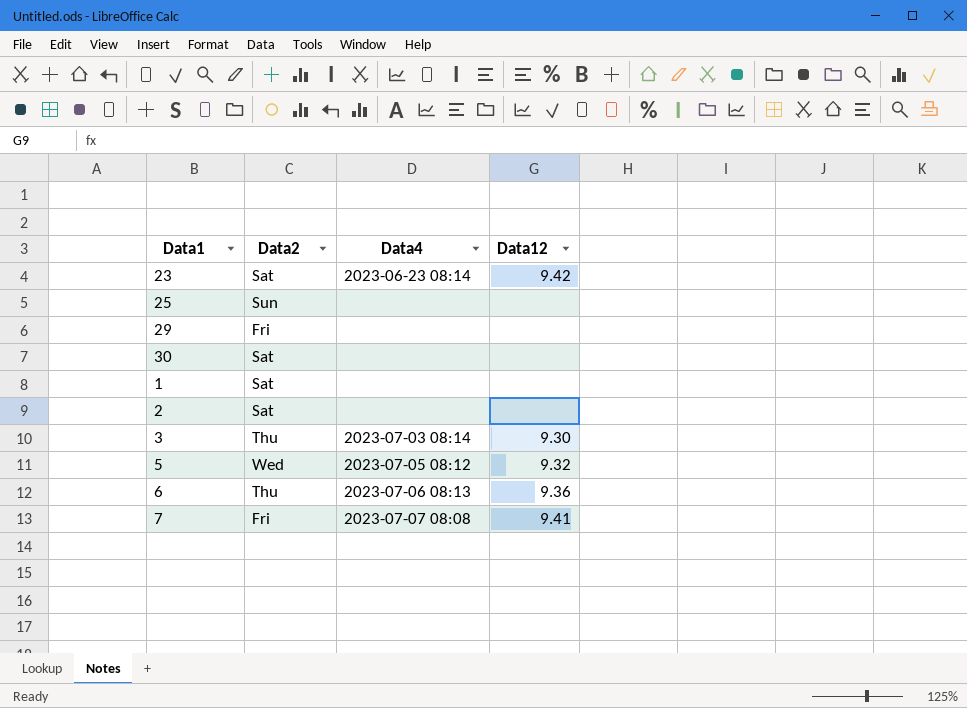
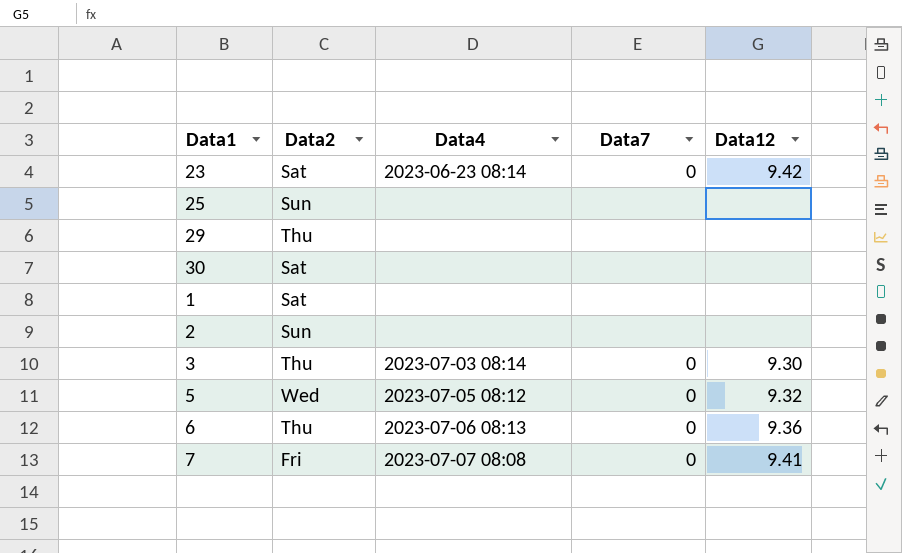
column Data7 | position: none -> 4
29 | Data2: Fri -> Thu
2 | Data2: Sat -> Sun

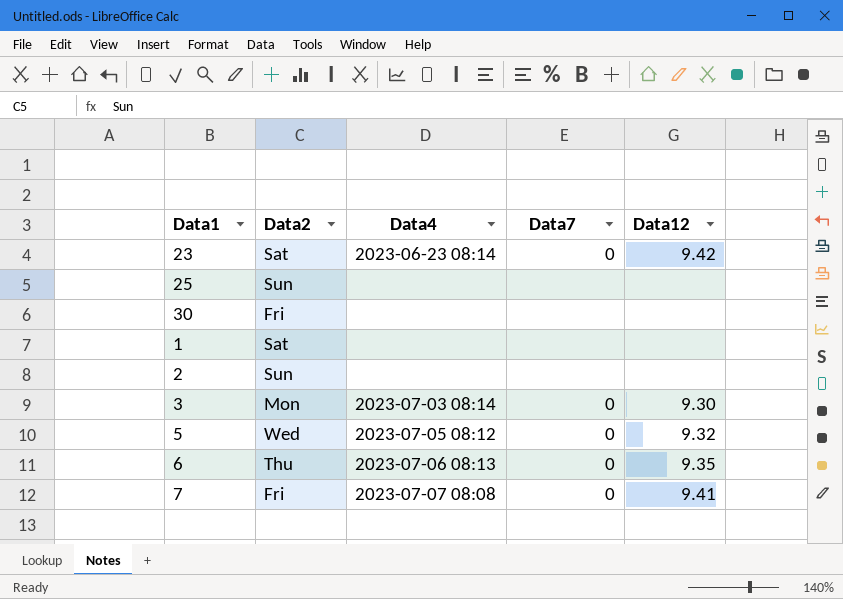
row 29: Thu | none | none | none -> none
30 | Data2: Sat -> Fri
3 | Data2: Thu -> Mon
6 | Data12: 9.36 -> 9.35

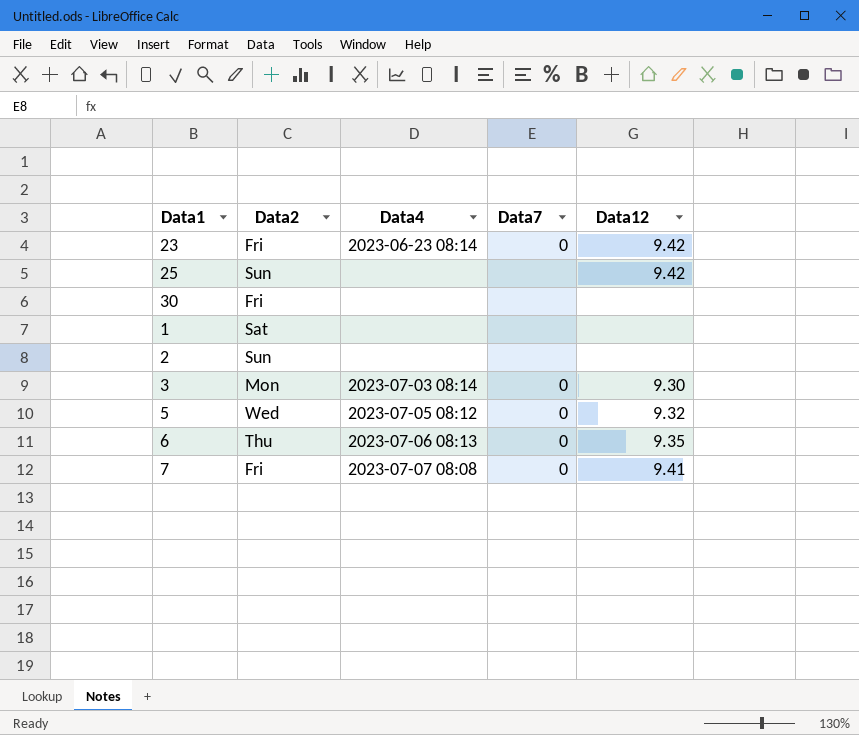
23 | Data2: Sat -> Fri
25 | Data12: none -> 9.42

